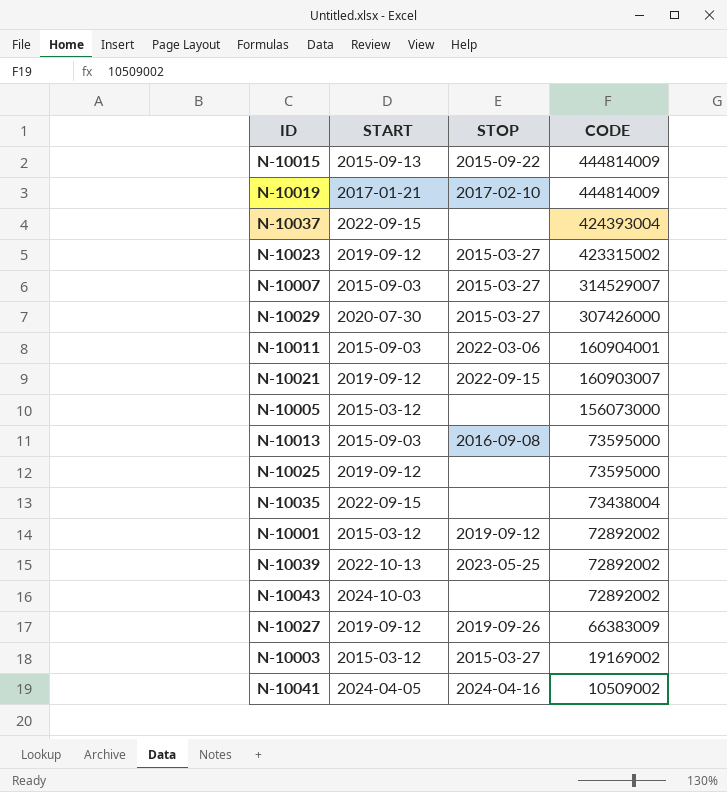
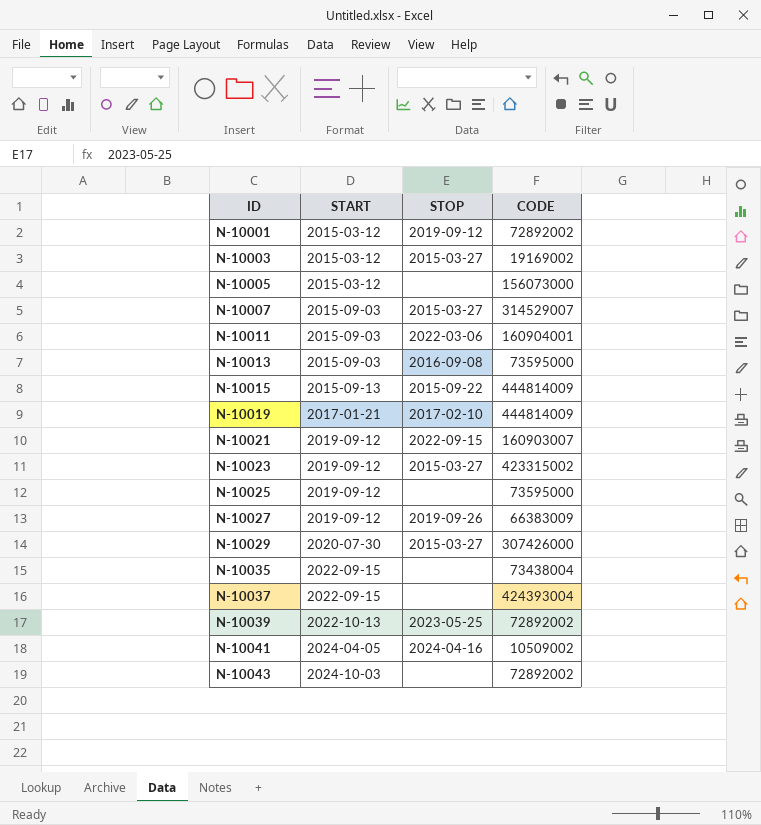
row order: CODE descending -> ID ascending

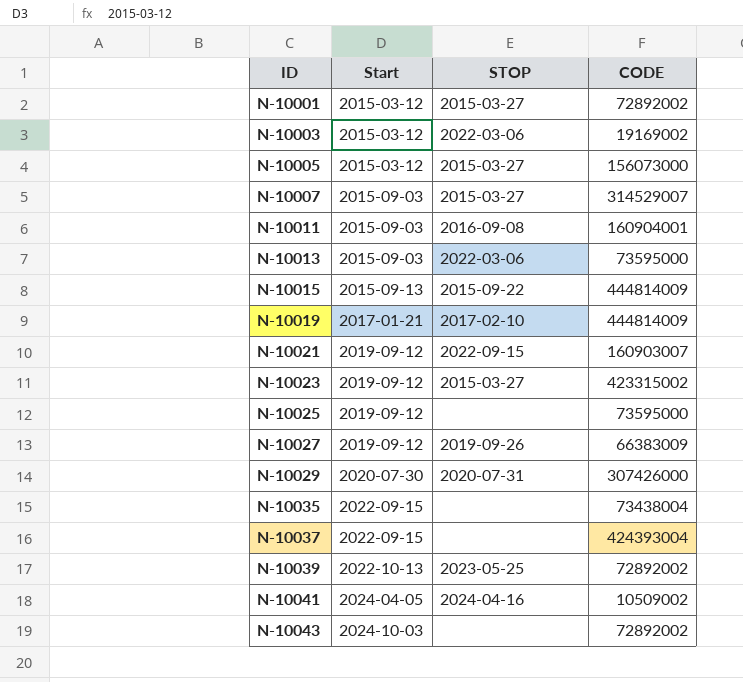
column name: START -> Start
N-10001 | STOP: 2019-09-12 -> 2015-03-27
N-10003 | STOP: 2015-03-27 -> 2022-03-06
N-10005 | STOP: none -> 2015-03-27
N-10011 | STOP: 2022-03-06 -> 2016-09-08
N-10013 | STOP: 2016-09-08 -> 2022-03-06
N-10029 | STOP: 2015-03-27 -> 2020-07-31

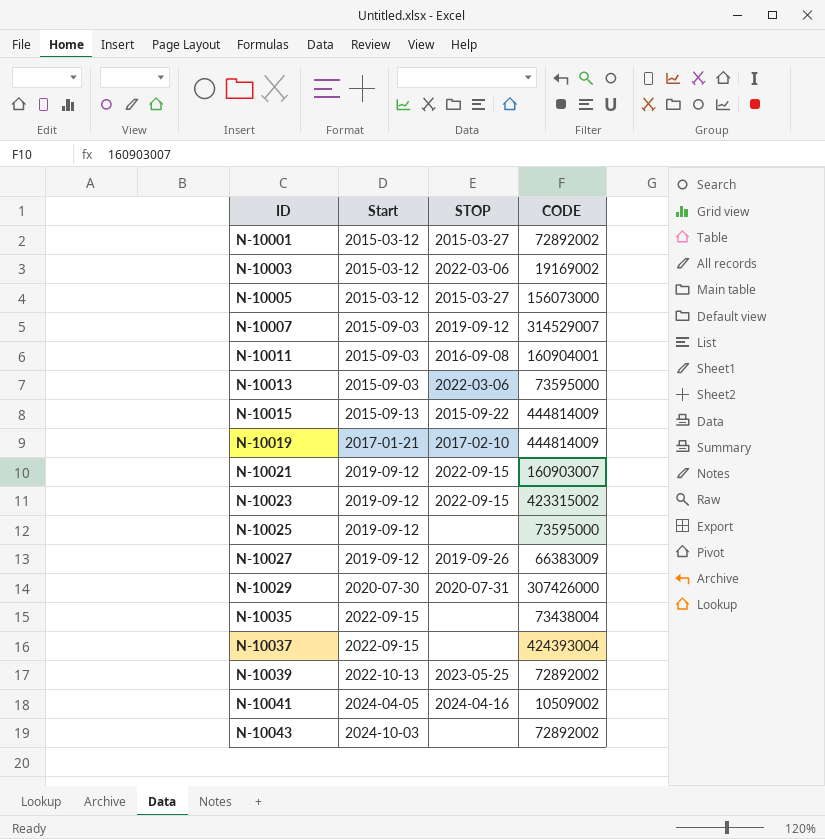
N-10007 | STOP: 2015-03-27 -> 2019-09-12
N-10023 | STOP: 2015-03-27 -> 2022-09-15

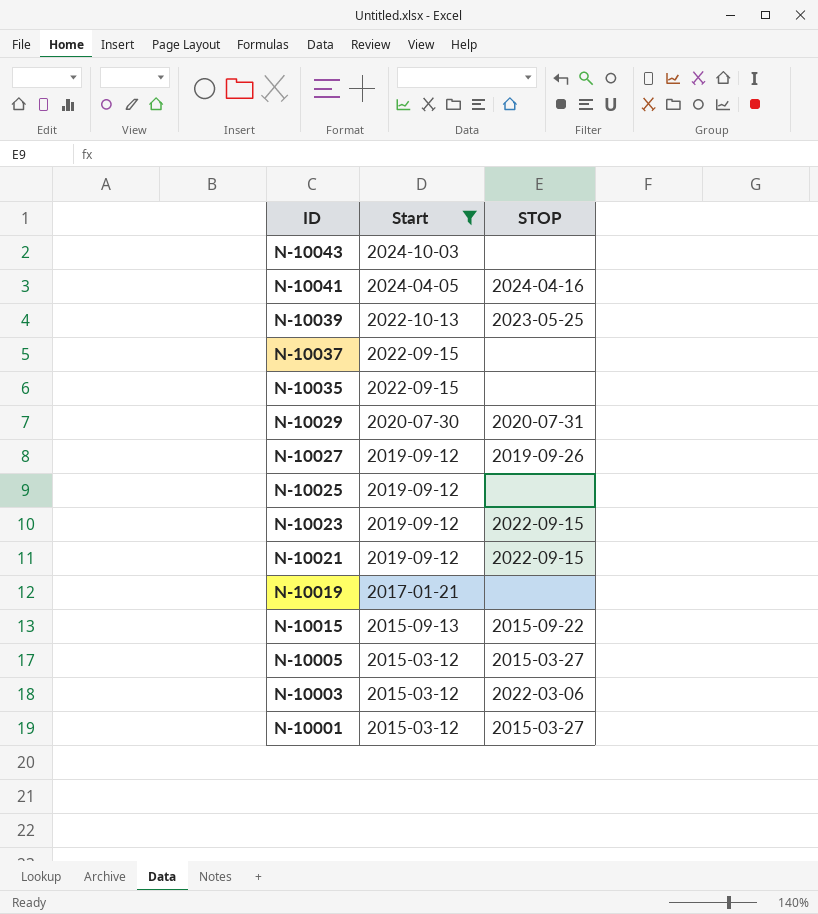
filter: none -> Start != 2015-09-03
row order: ID ascending -> ID descending
column CODE | position: 4 -> none
N-10019 | STOP: 2017-02-10 -> none

